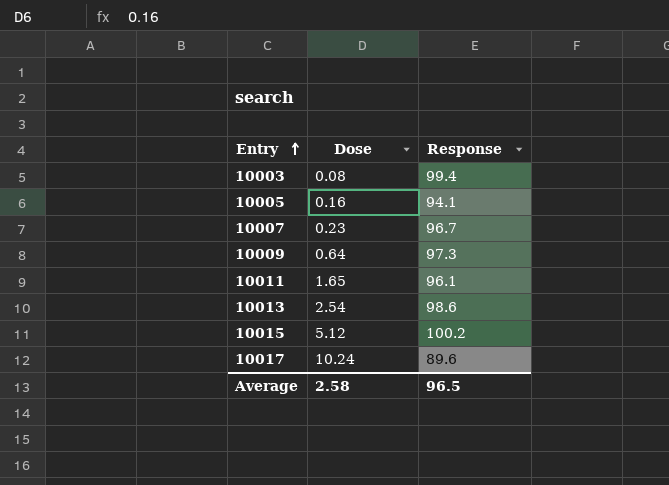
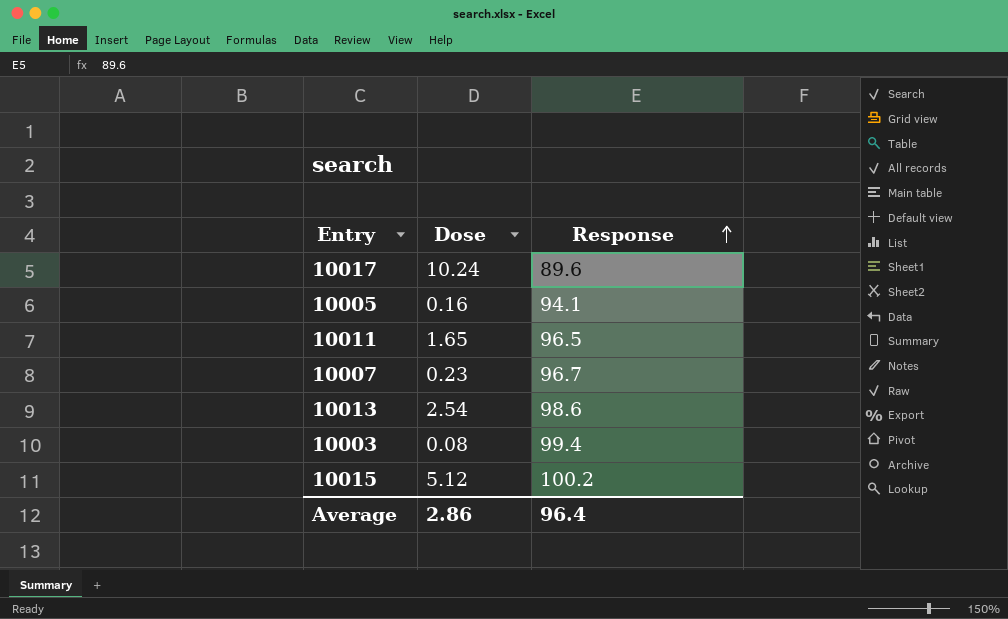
row order: Entry ascending -> Response ascending
row 10009: 0.64 | 97.3 -> none
10011 | Response: 96.1 -> 96.5
Average | Dose: 2.58 -> 2.86
Average | Response: 96.5 -> 96.4

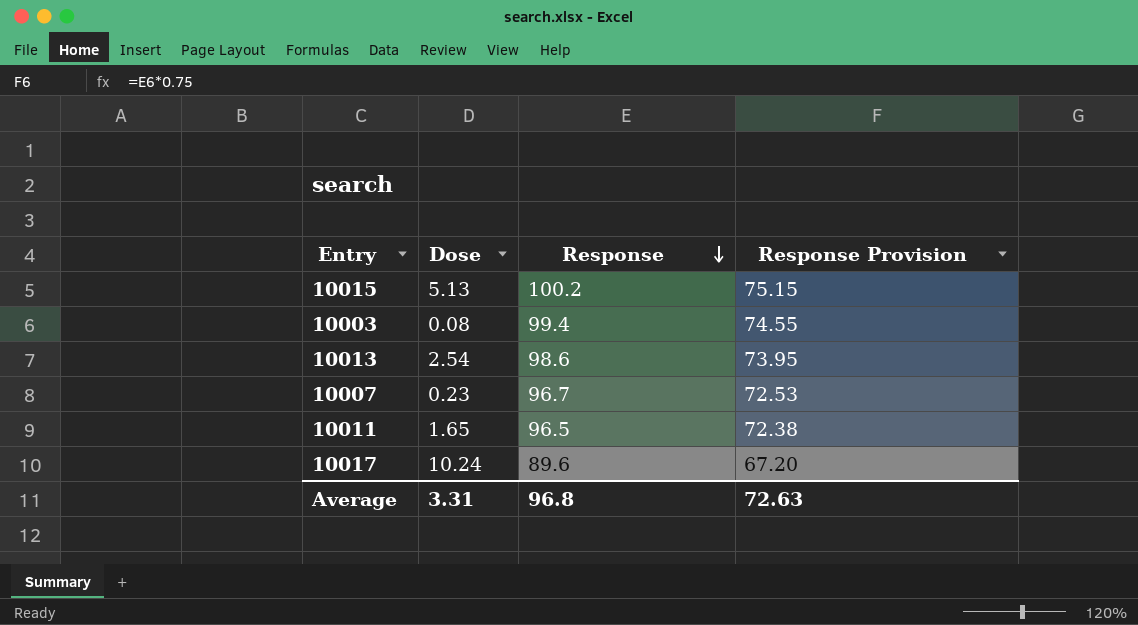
row order: Response ascending -> Response descending
column Response Provision | formula: none -> [Response] * 0.75
row 10005: 0.16 | 94.1 -> none
10015 | Dose: 5.12 -> 5.13
Average | Dose: 2.86 -> 3.31
Average | Response: 96.4 -> 96.8

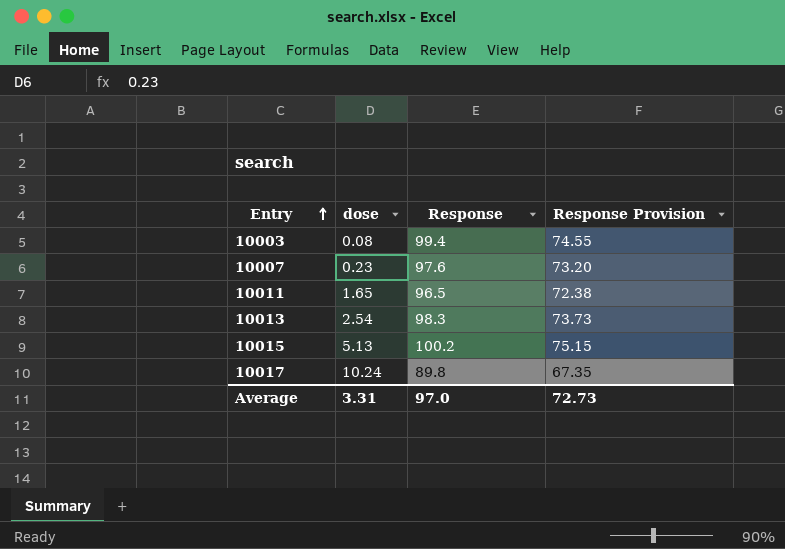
row order: Response descending -> Entry ascending
column name: Dose -> dose
10007 | Response: 96.7 -> 97.6
10007 | Response Provision: 72.53 -> 73.20
10013 | Response: 98.6 -> 98.3
10013 | Response Provision: 73.95 -> 73.73
10017 | Response: 89.6 -> 89.8
10017 | Response Provision: 67.20 -> 67.35
Average | Response: 96.8 -> 97.0
Average | Response Provision: 72.63 -> 72.73

